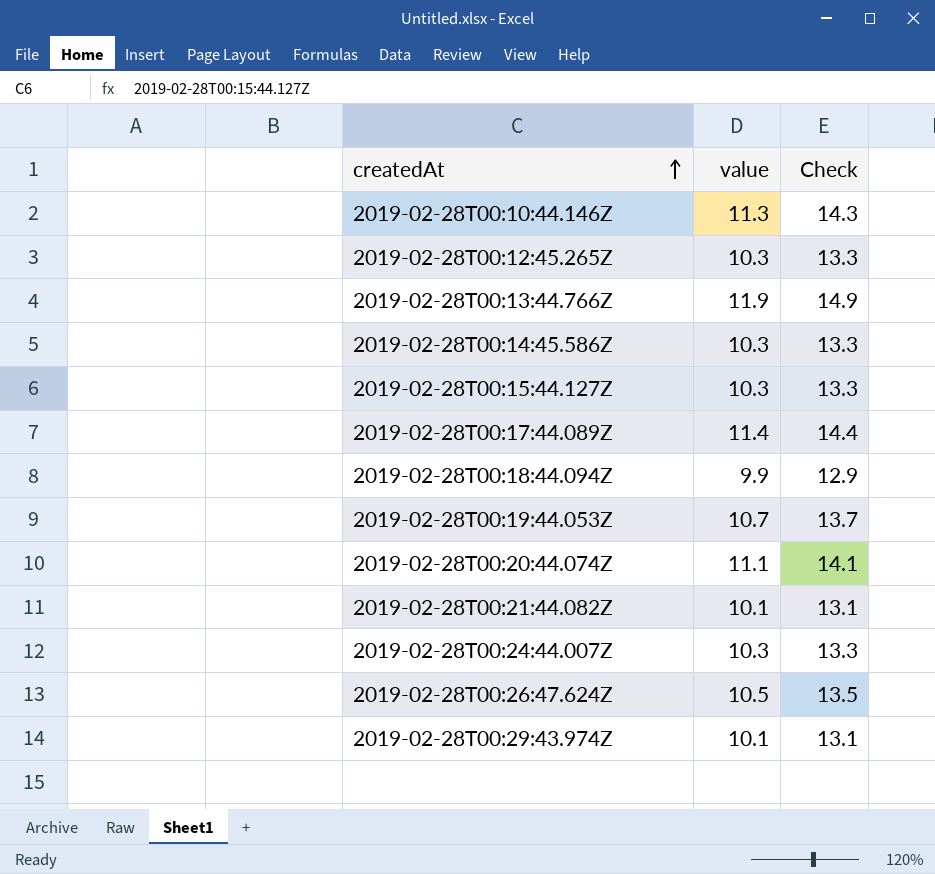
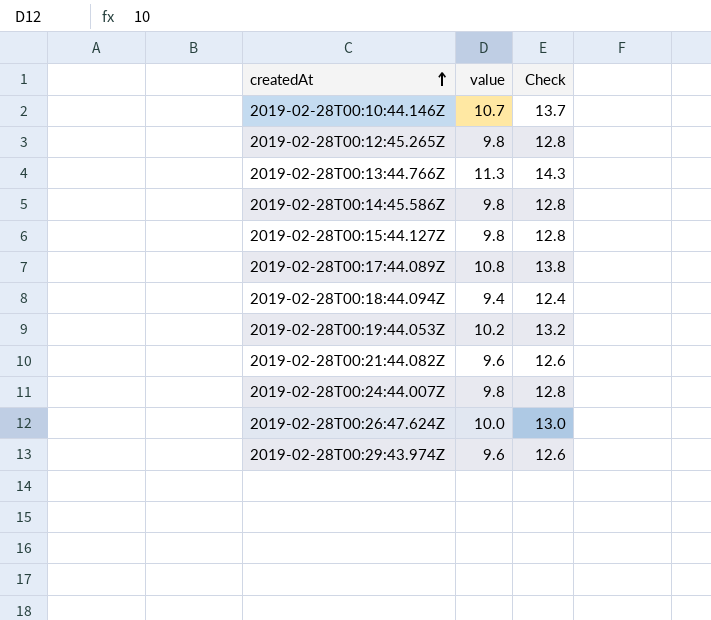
row 2019-02-28T00:20:44.074Z: 11.1 | 14.1 -> none
2019-02-28T00:10:44.146Z | value: 11.3 -> 10.7
2019-02-28T00:10:44.146Z | Check: 14.3 -> 13.7
2019-02-28T00:12:45.265Z | value: 10.3 -> 9.8
2019-02-28T00:12:45.265Z | Check: 13.3 -> 12.8
2019-02-28T00:13:44.766Z | value: 11.9 -> 11.3
2019-02-28T00:13:44.766Z | Check: 14.9 -> 14.3
2019-02-28T00:14:45.586Z | value: 10.3 -> 9.8
2019-02-28T00:14:45.586Z | Check: 13.3 -> 12.8
2019-02-28T00:15:44.127Z | value: 10.3 -> 9.8
2019-02-28T00:15:44.127Z | Check: 13.3 -> 12.8
2019-02-28T00:17:44.089Z | value: 11.4 -> 10.8
2019-02-28T00:17:44.089Z | Check: 14.4 -> 13.8
2019-02-28T00:18:44.094Z | value: 9.9 -> 9.4
2019-02-28T00:18:44.094Z | Check: 12.9 -> 12.4
2019-02-28T00:19:44.053Z | value: 10.7 -> 10.2
2019-02-28T00:19:44.053Z | Check: 13.7 -> 13.2
2019-02-28T00:21:44.082Z | value: 10.1 -> 9.6
2019-02-28T00:21:44.082Z | Check: 13.1 -> 12.6
2019-02-28T00:24:44.007Z | value: 10.3 -> 9.8
2019-02-28T00:24:44.007Z | Check: 13.3 -> 12.8
2019-02-28T00:26:47.624Z | value: 10.5 -> 10.0
2019-02-28T00:26:47.624Z | Check: 13.5 -> 13.0
2019-02-28T00:29:43.974Z | value: 10.1 -> 9.6
2019-02-28T00:29:43.974Z | Check: 13.1 -> 12.6

